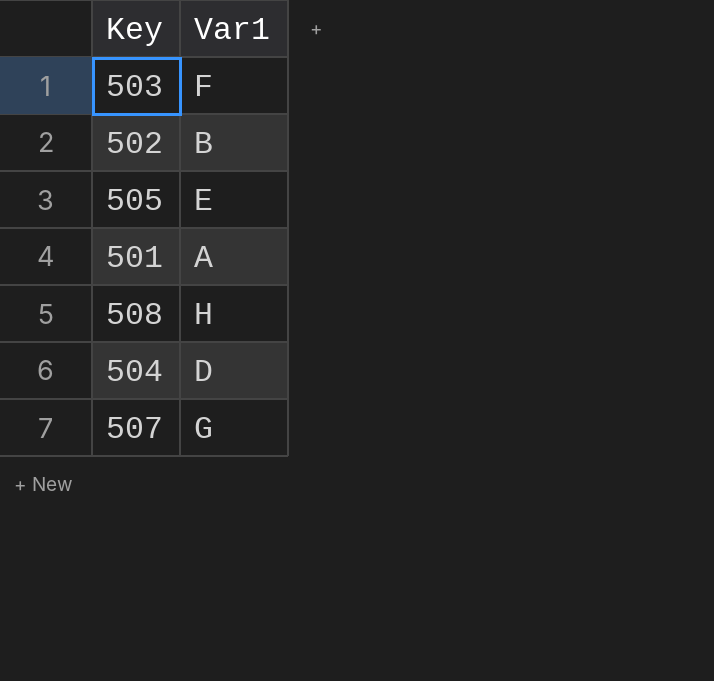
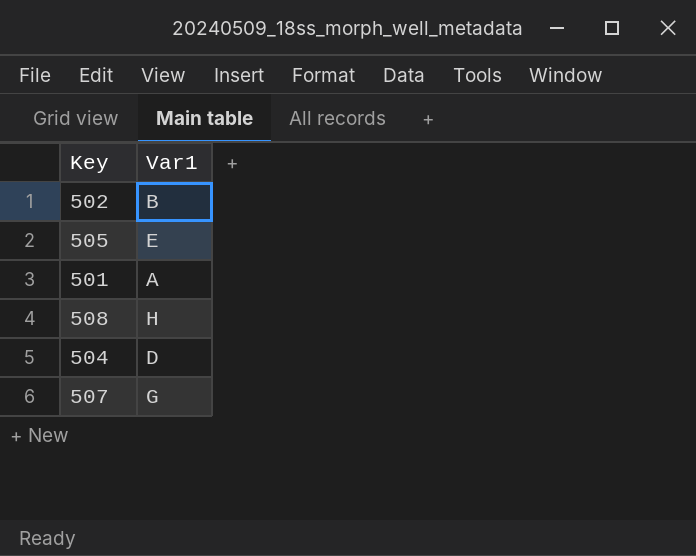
row 503: F -> none

